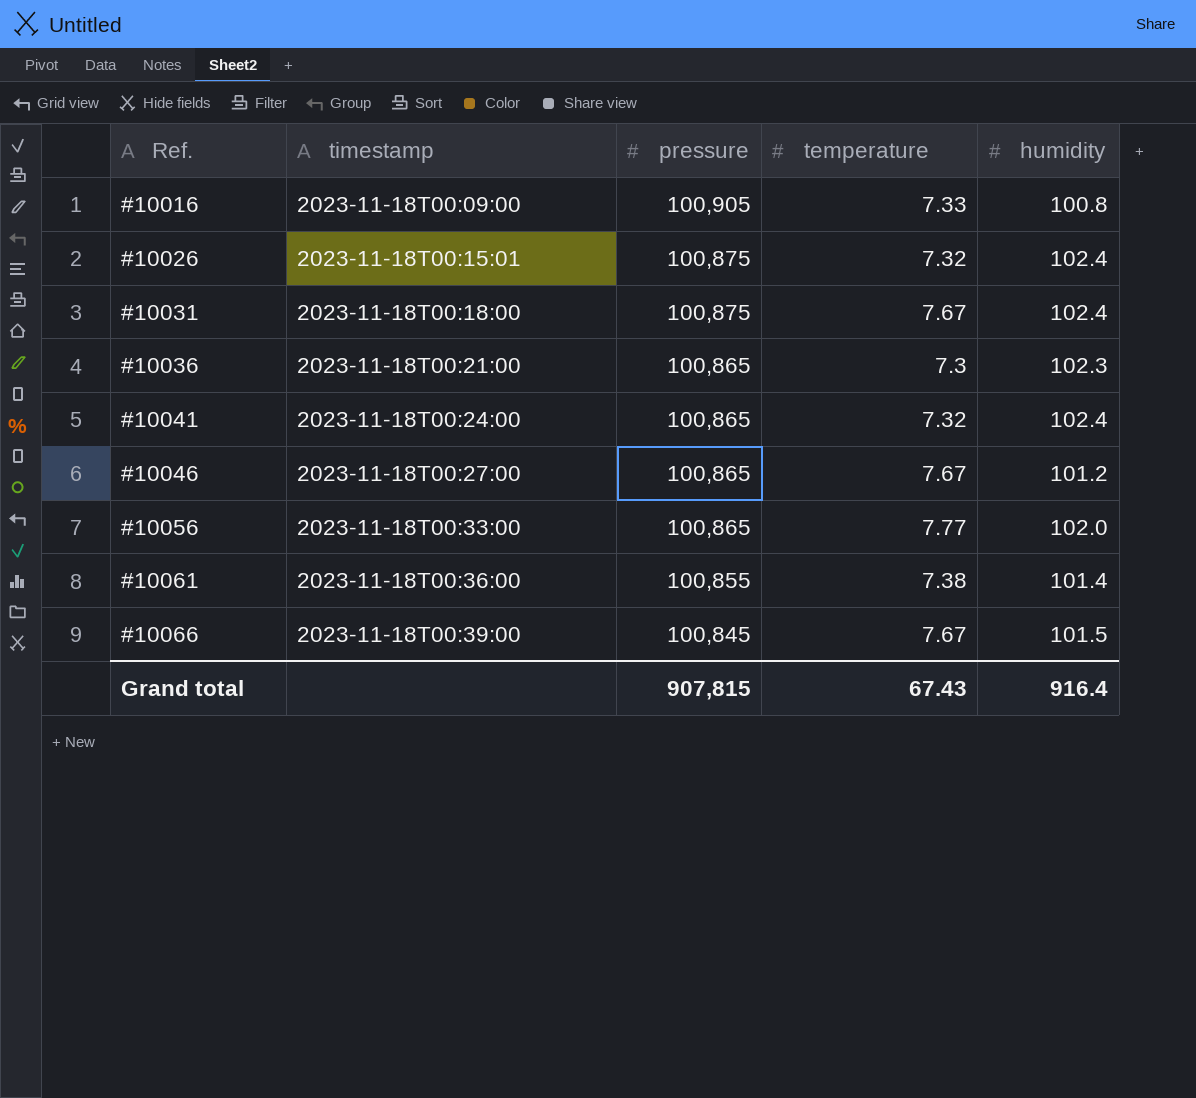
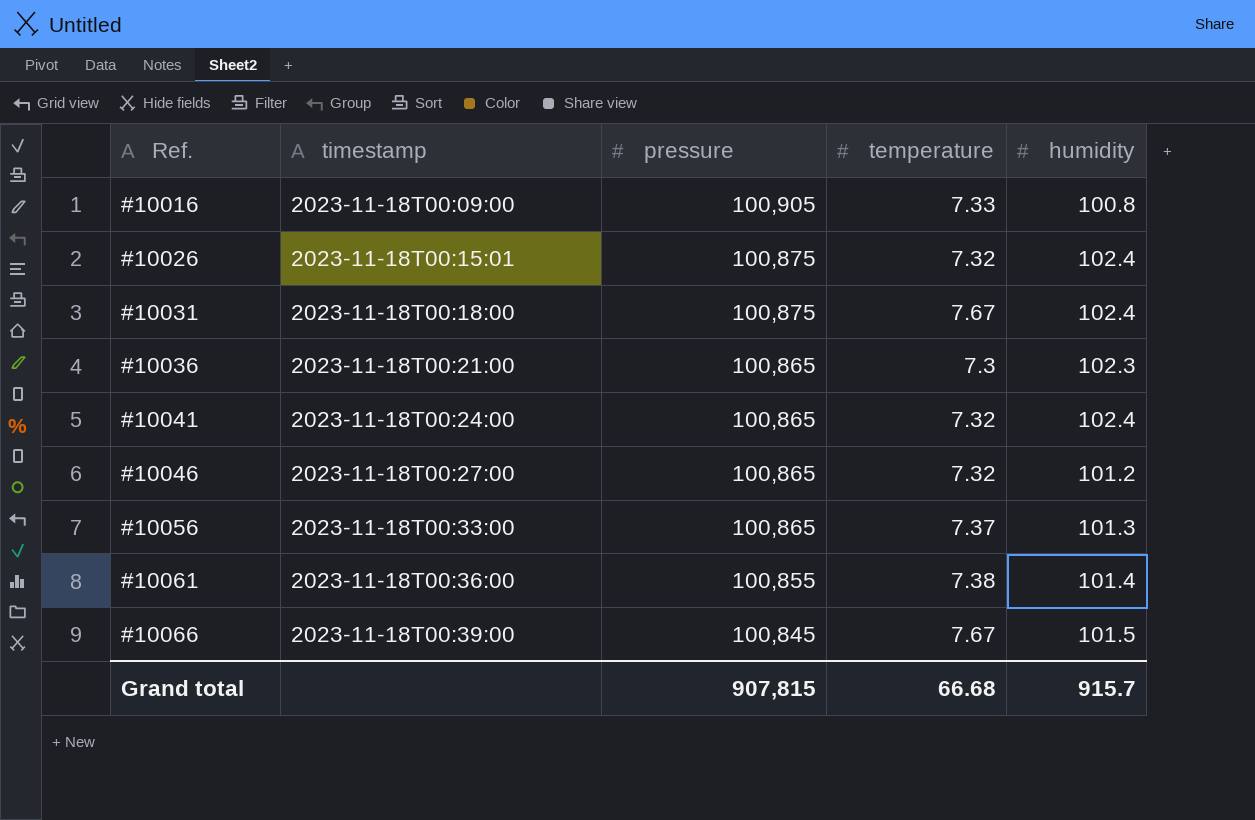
#10046 | temperature: 7.67 -> 7.32
#10056 | temperature: 7.77 -> 7.37
#10056 | humidity: 102.0 -> 101.3
Grand total | temperature: 67.43 -> 66.68
Grand total | humidity: 916.4 -> 915.7

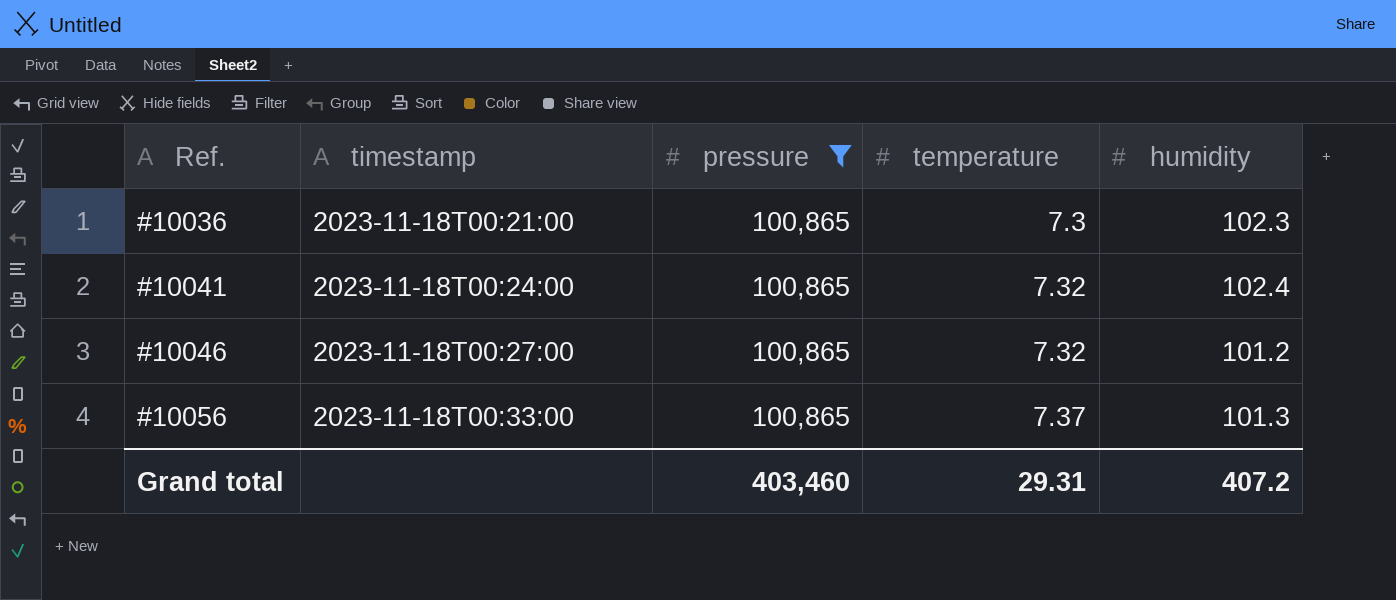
filter: none -> pressure = 100,865
Grand total | pressure: 907,815 -> 403,460
Grand total | temperature: 66.68 -> 29.31
Grand total | humidity: 915.7 -> 407.2

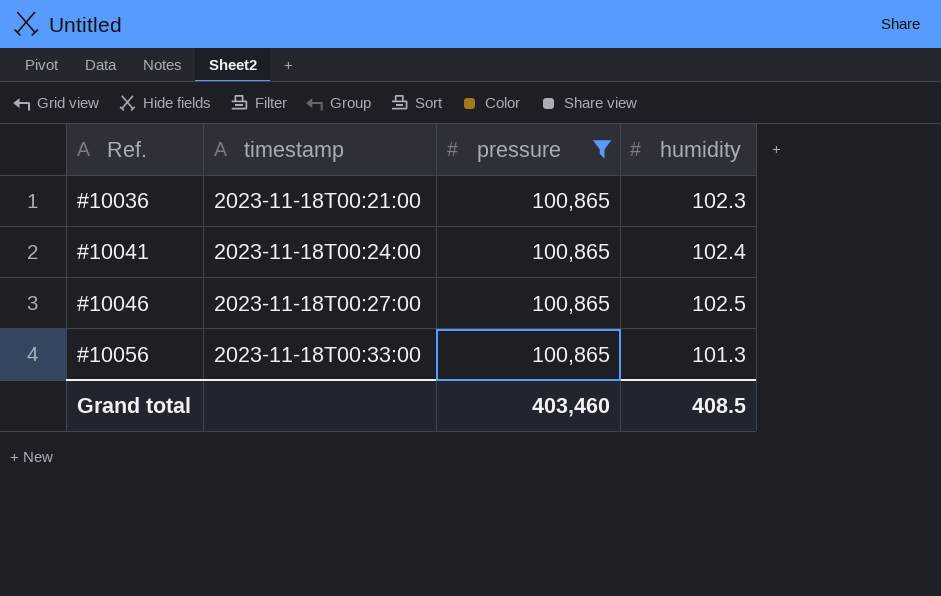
column temperature | position: 4 -> none
#10046 | humidity: 101.2 -> 102.5
Grand total | humidity: 407.2 -> 408.5

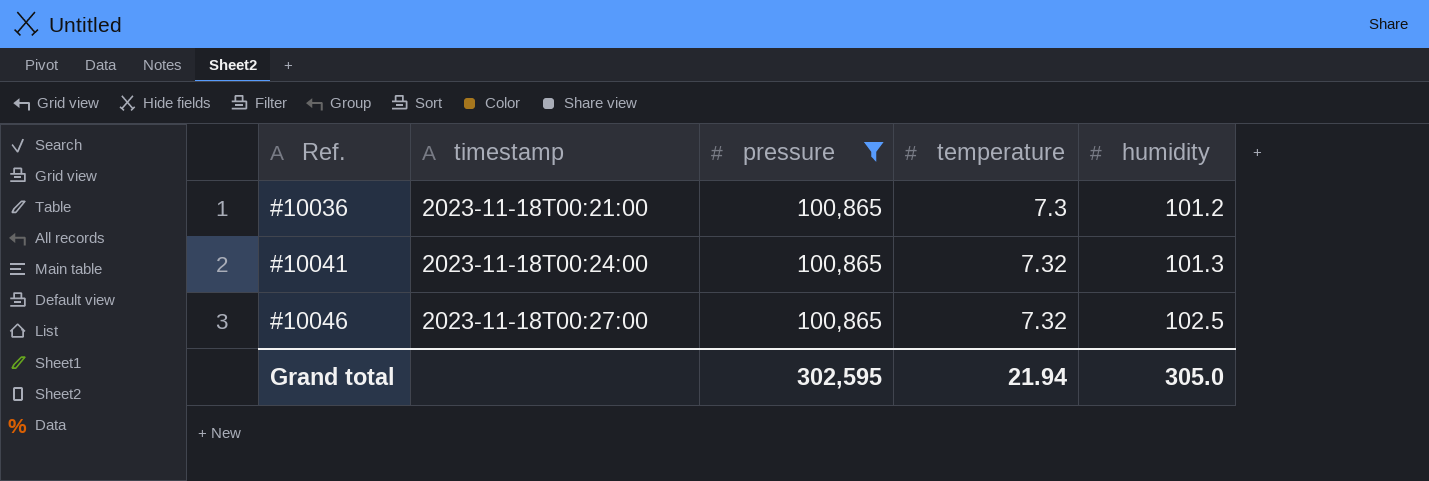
column temperature | position: none -> 4
row #10056: 2023-11-18T00:33:00 | 100,865 | 101.3 -> none
#10036 | humidity: 102.3 -> 101.2
#10041 | humidity: 102.4 -> 101.3
Grand total | pressure: 403,460 -> 302,595
Grand total | humidity: 408.5 -> 305.0

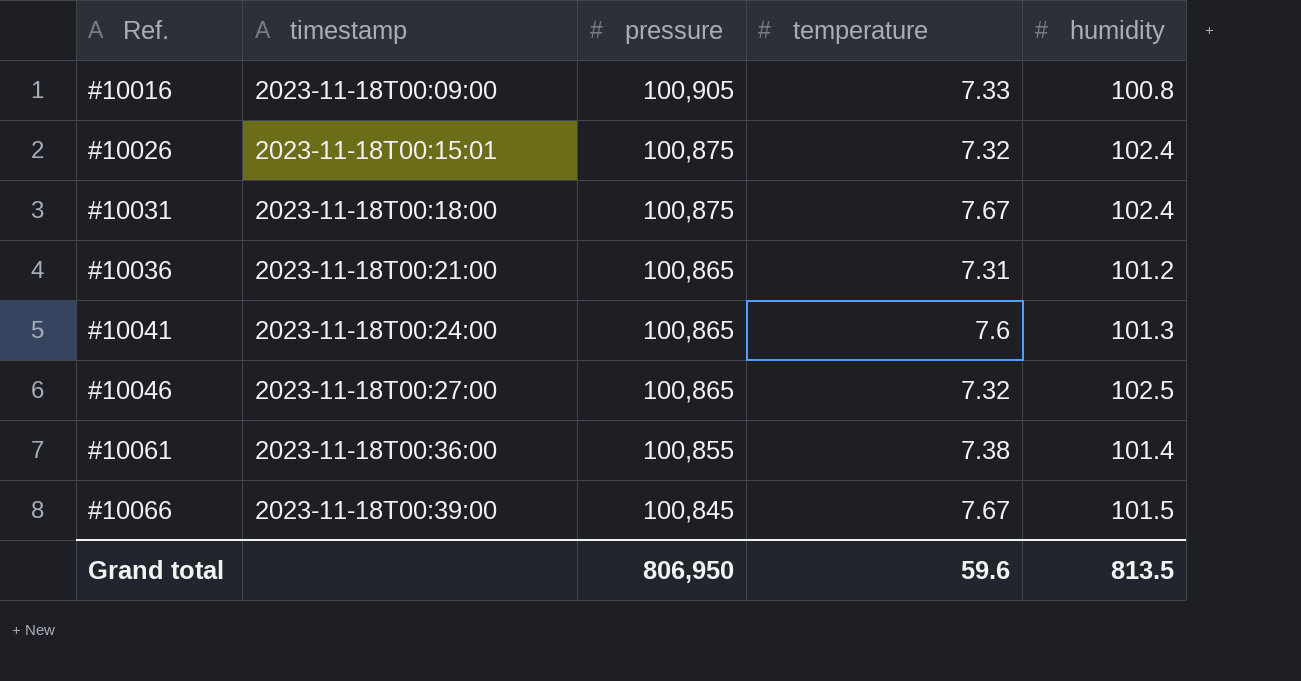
filter: pressure = 100,865 -> none
#10036 | temperature: 7.3 -> 7.31
#10041 | temperature: 7.32 -> 7.6
Grand total | pressure: 302,595 -> 806,950
Grand total | temperature: 21.94 -> 59.6
Grand total | humidity: 305.0 -> 813.5

